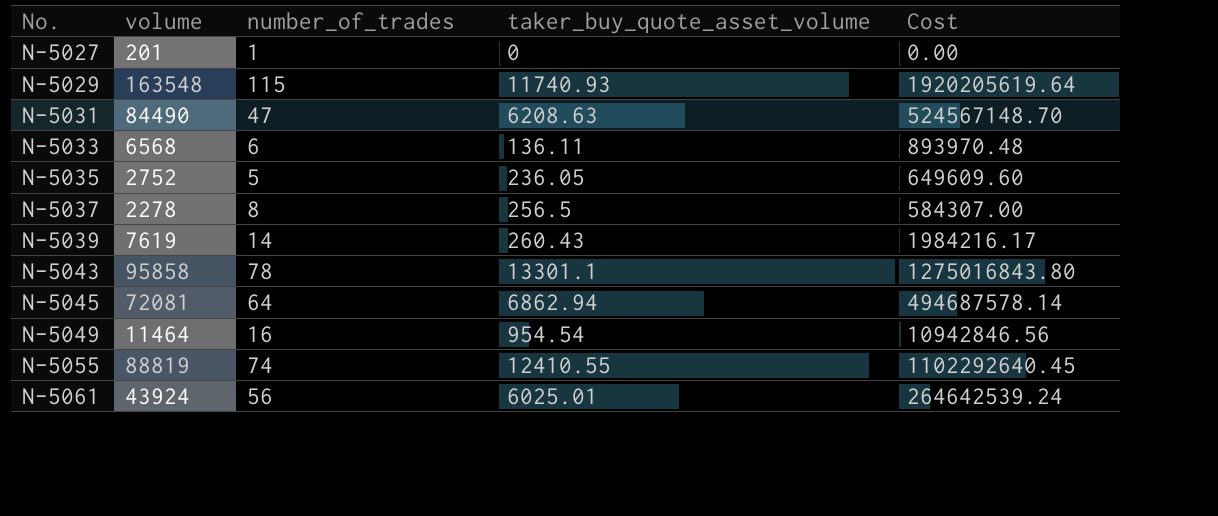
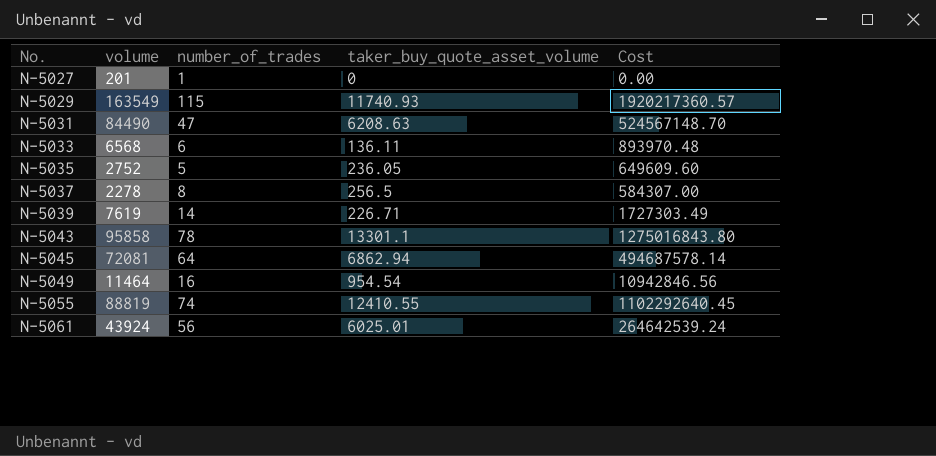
N-5029 | volume: 163548 -> 163549
N-5029 | Cost: 1920205619.64 -> 1920217360.57
N-5039 | taker_buy_quote_asset_volume: 260.43 -> 226.71
N-5039 | Cost: 1984216.17 -> 1727303.49

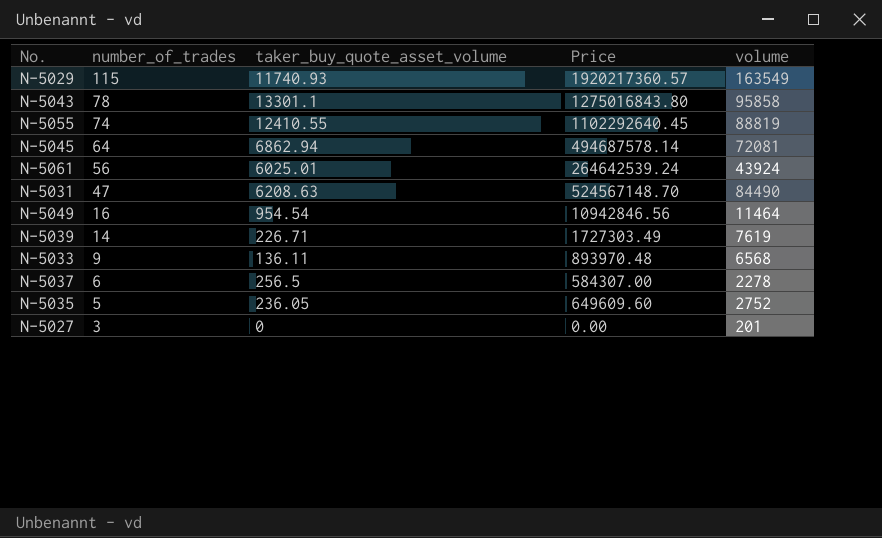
row order: No. ascending -> number_of_trades descending
column name: Cost -> Price
column volume | position: 2 -> 5
N-5033 | number_of_trades: 6 -> 9
N-5037 | number_of_trades: 8 -> 6
N-5027 | number_of_trades: 1 -> 3

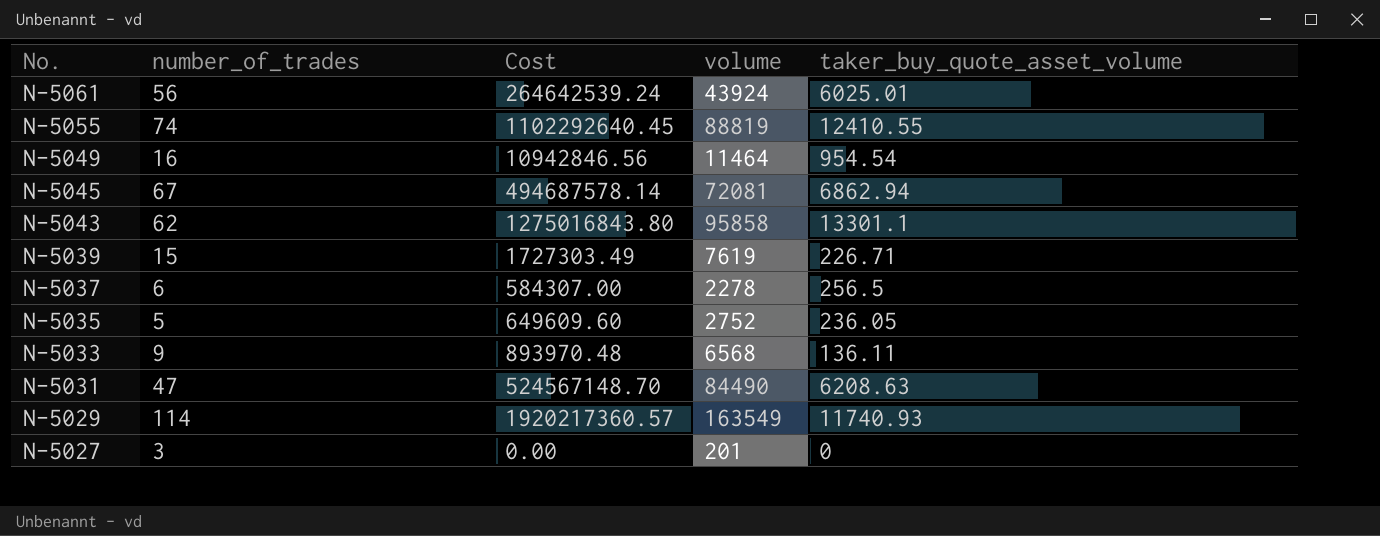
row order: number_of_trades descending -> No. descending
column name: Price -> Cost
column taker_buy_quote_asset_volume | position: 3 -> 5
N-5045 | number_of_trades: 64 -> 67
N-5043 | number_of_trades: 78 -> 62
N-5039 | number_of_trades: 14 -> 15
N-5029 | number_of_trades: 115 -> 114

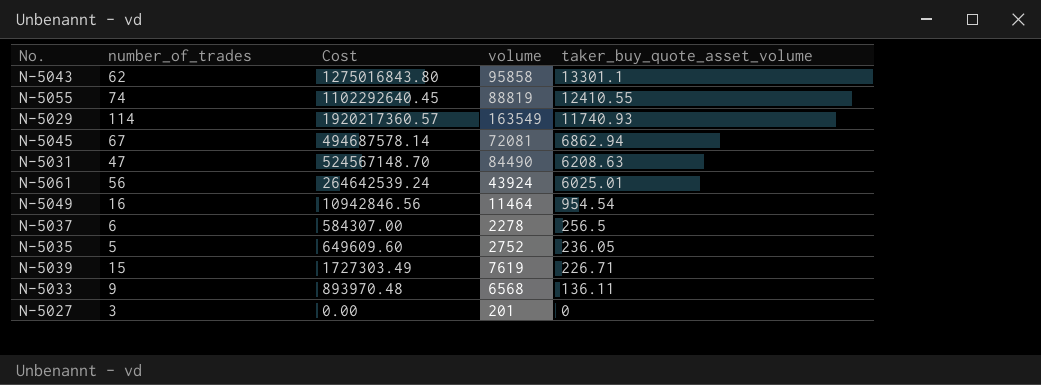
row order: No. descending -> taker_buy_quote_asset_volume descending

